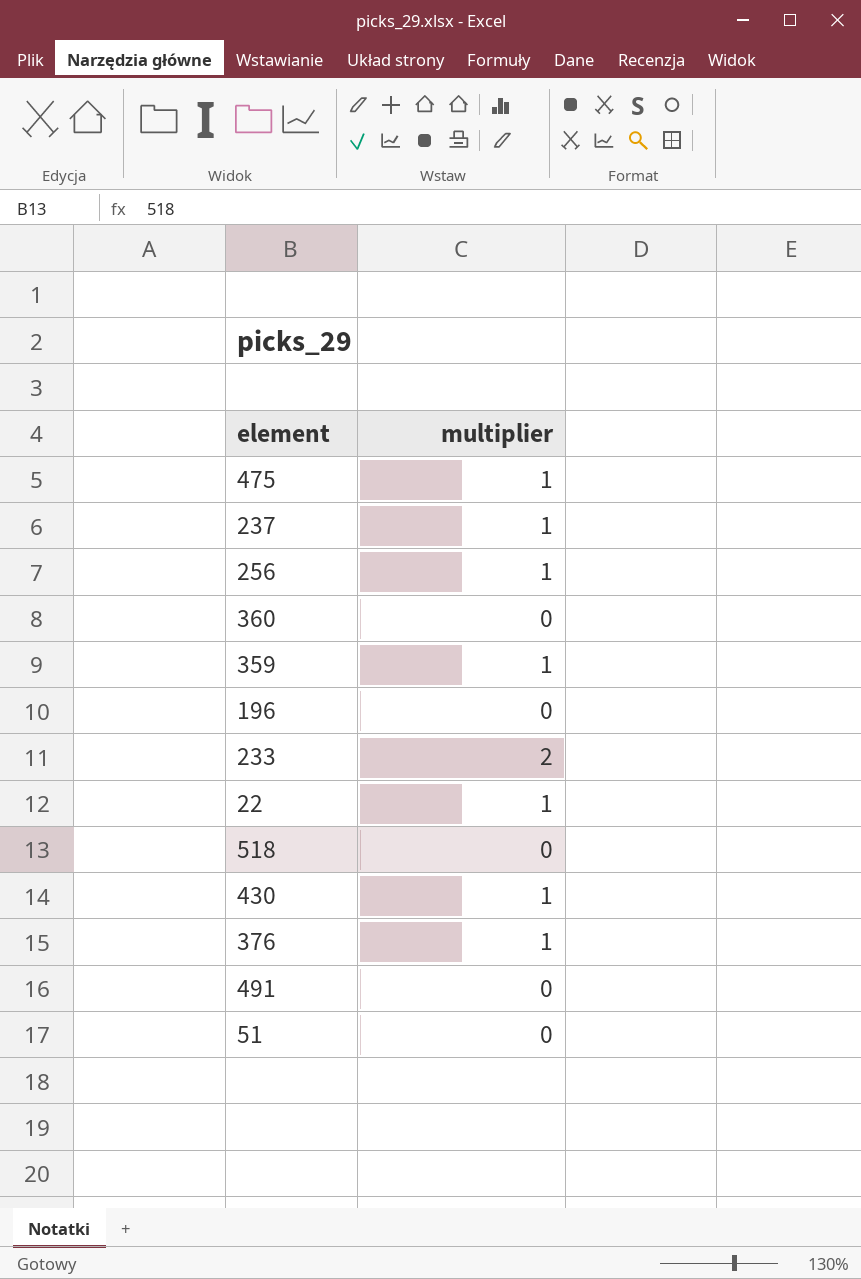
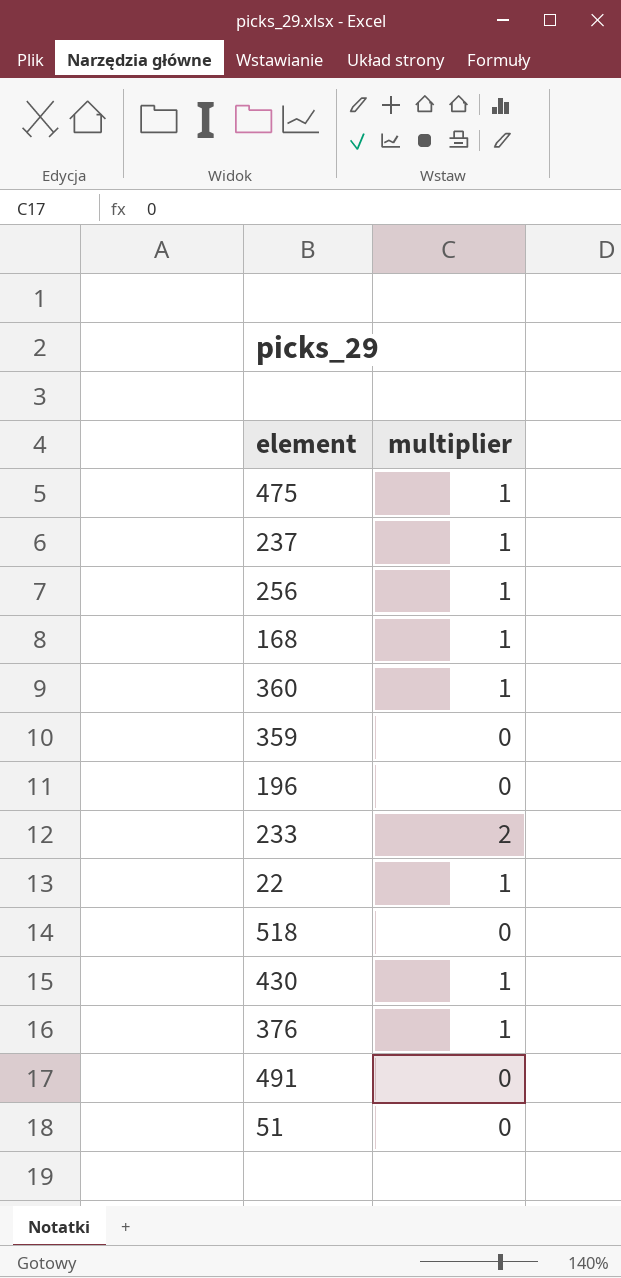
row 168: none -> 1
360 | multiplier: 0 -> 1
359 | multiplier: 1 -> 0

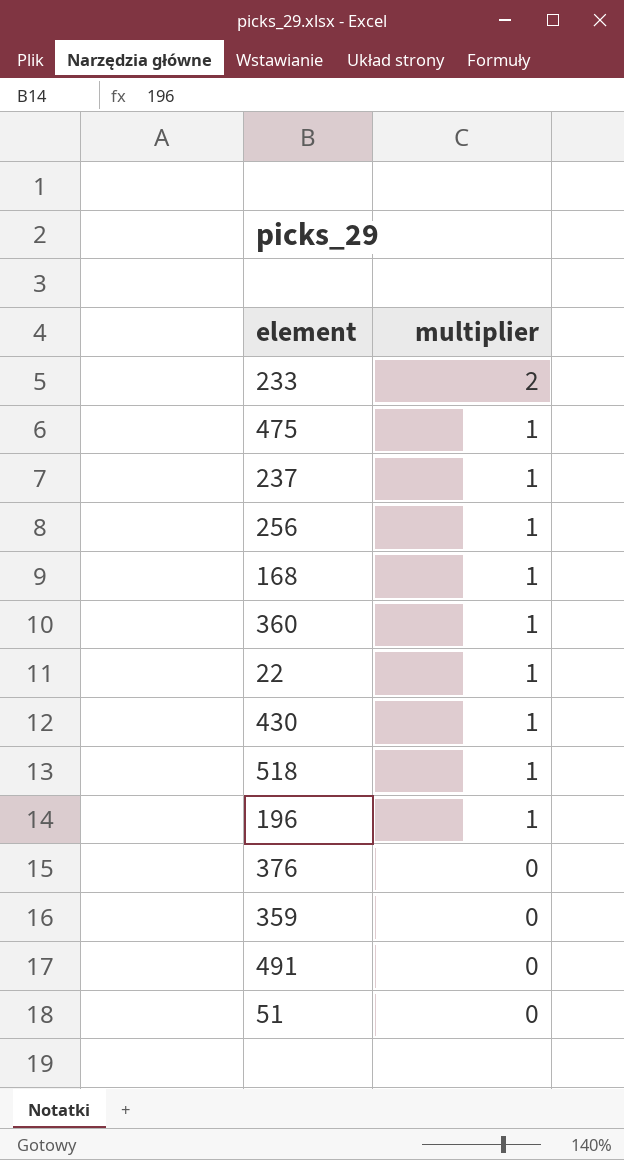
row order: none -> multiplier descending
518 | multiplier: 0 -> 1
196 | multiplier: 0 -> 1
376 | multiplier: 1 -> 0

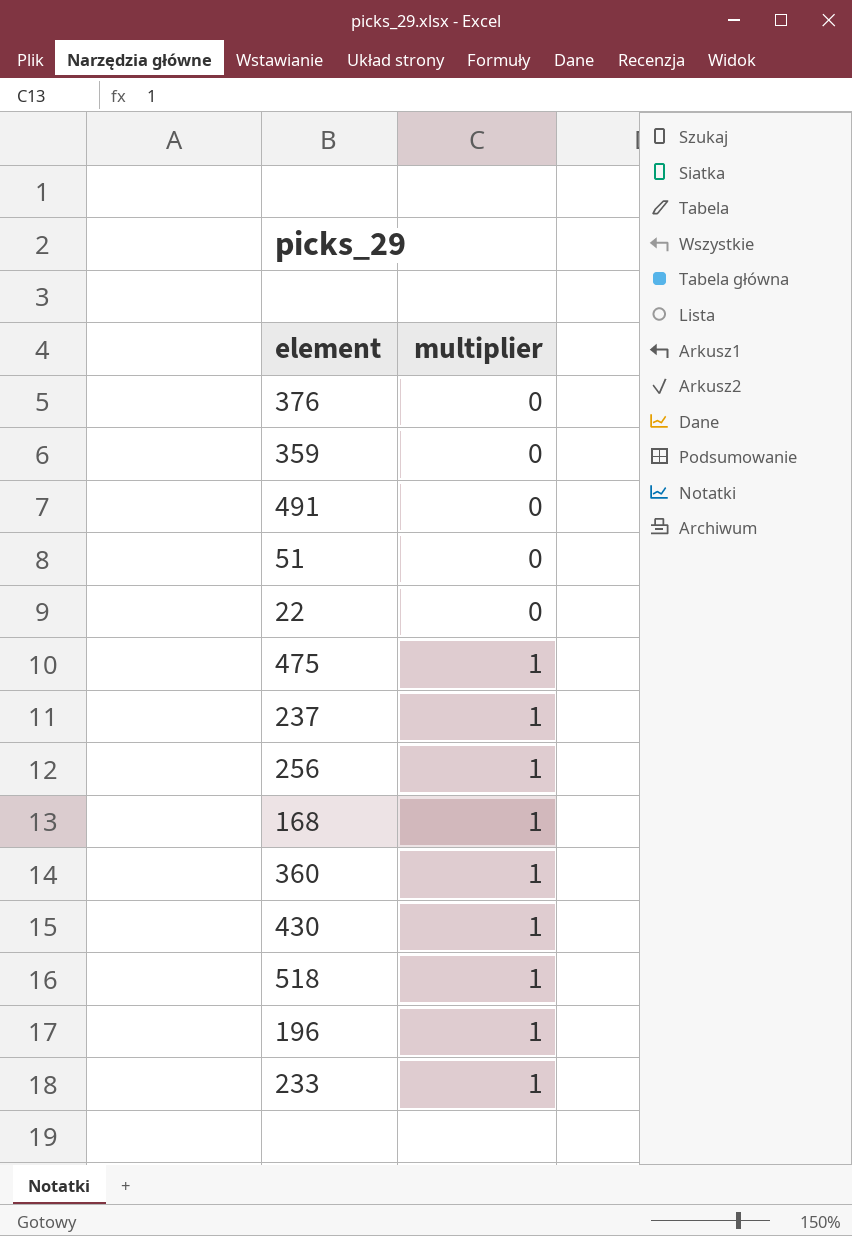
row order: multiplier descending -> multiplier ascending
22 | multiplier: 1 -> 0
233 | multiplier: 2 -> 1

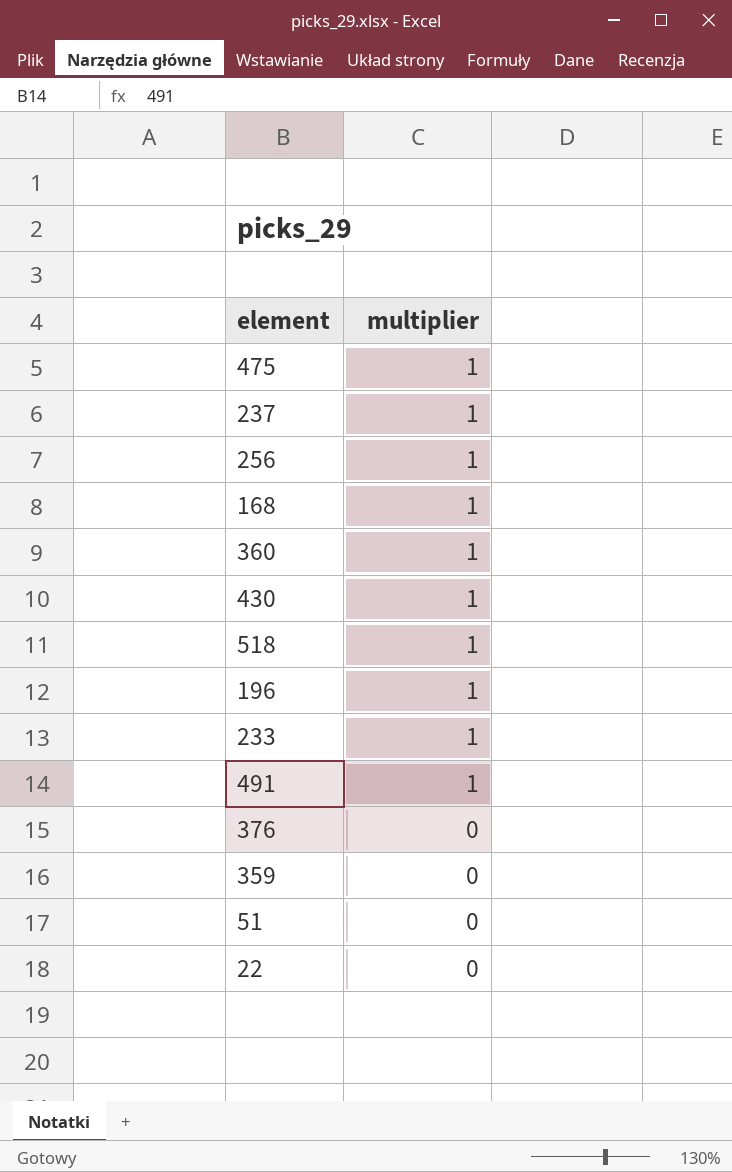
row order: multiplier ascending -> multiplier descending
491 | multiplier: 0 -> 1

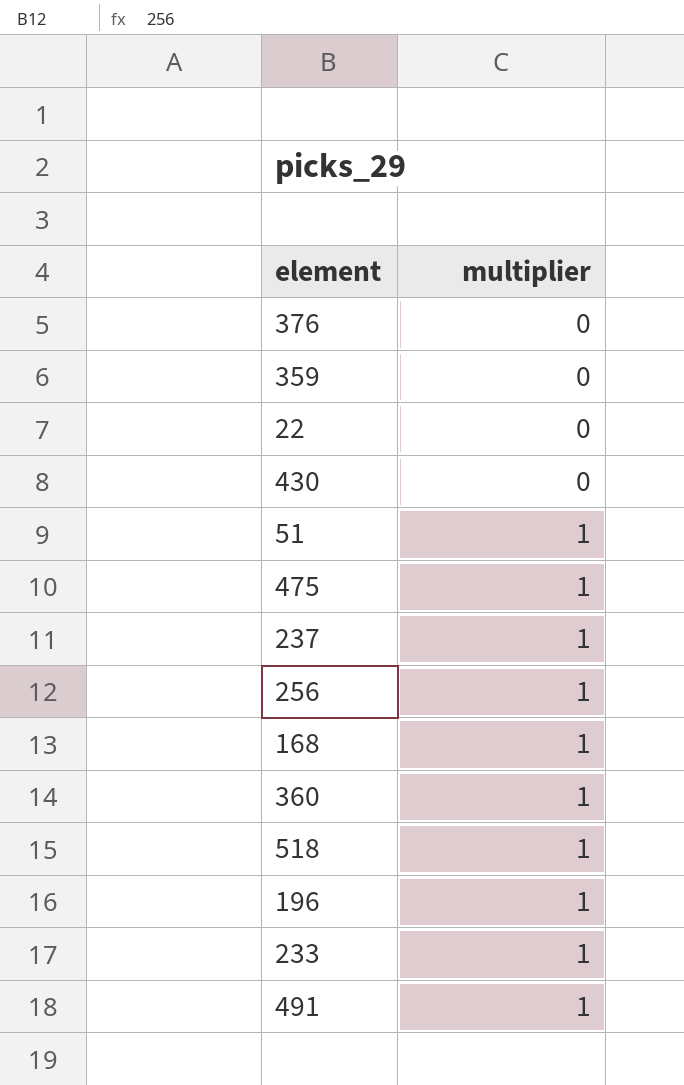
row order: multiplier descending -> multiplier ascending
430 | multiplier: 1 -> 0
51 | multiplier: 0 -> 1

